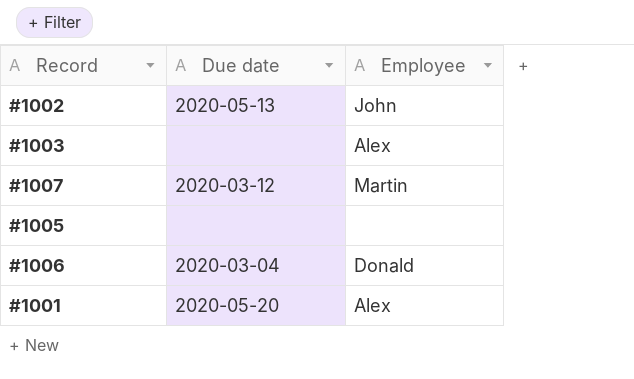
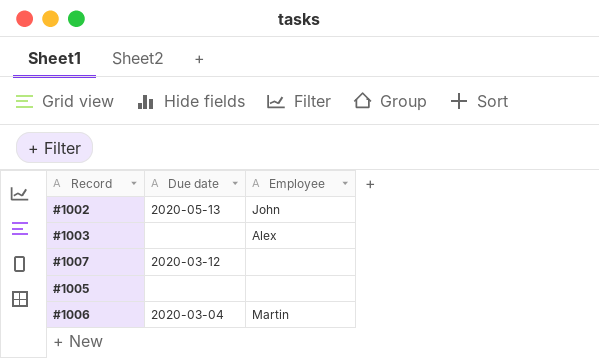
row #1001: 2020-05-20 | Alex -> none
#1007 | Employee: Martin -> none
#1006 | Employee: Donald -> Martin

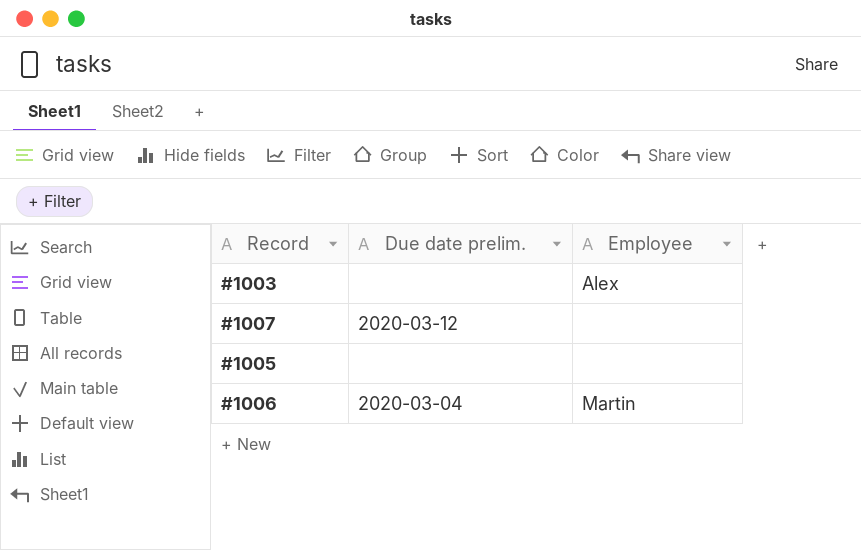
column name: Due date -> Due date prelim.
row #1002: 2020-05-13 | John -> none

